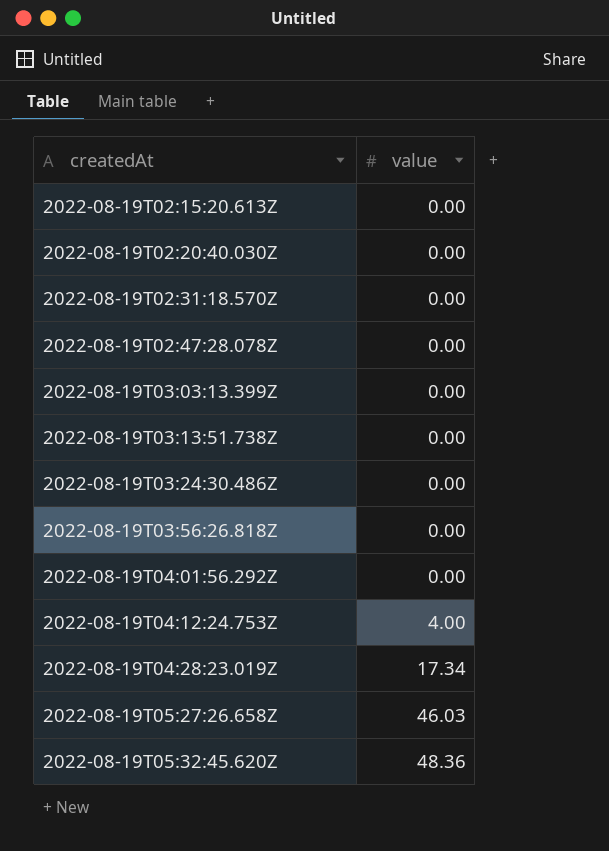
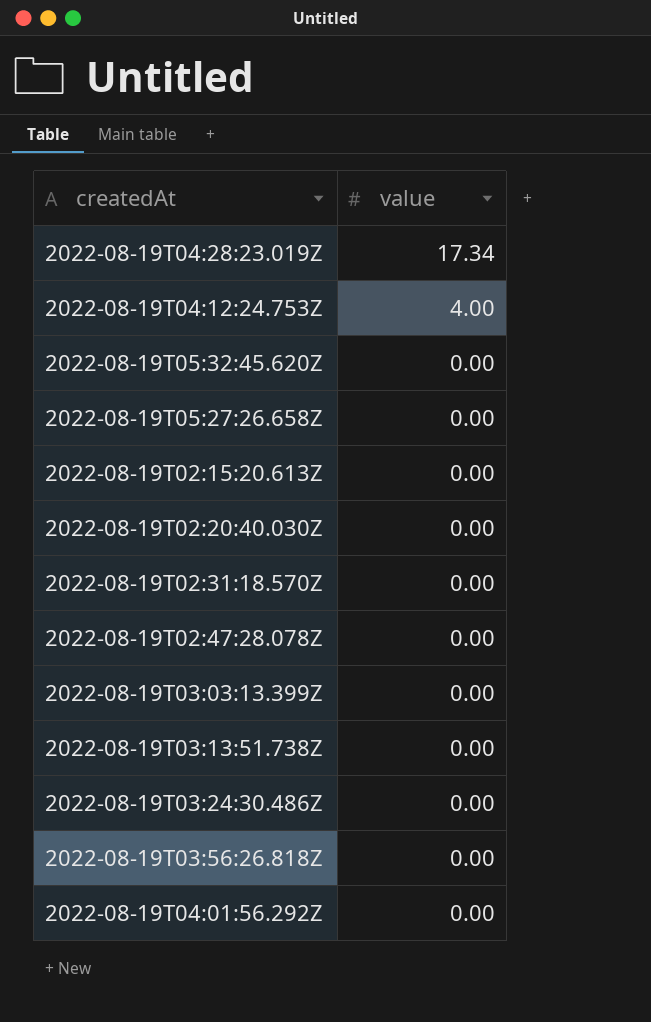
row order: createdAt ascending -> value descending
2022-08-19T05:32:45.620Z | value: 48.36 -> 0.00
2022-08-19T05:27:26.658Z | value: 46.03 -> 0.00

